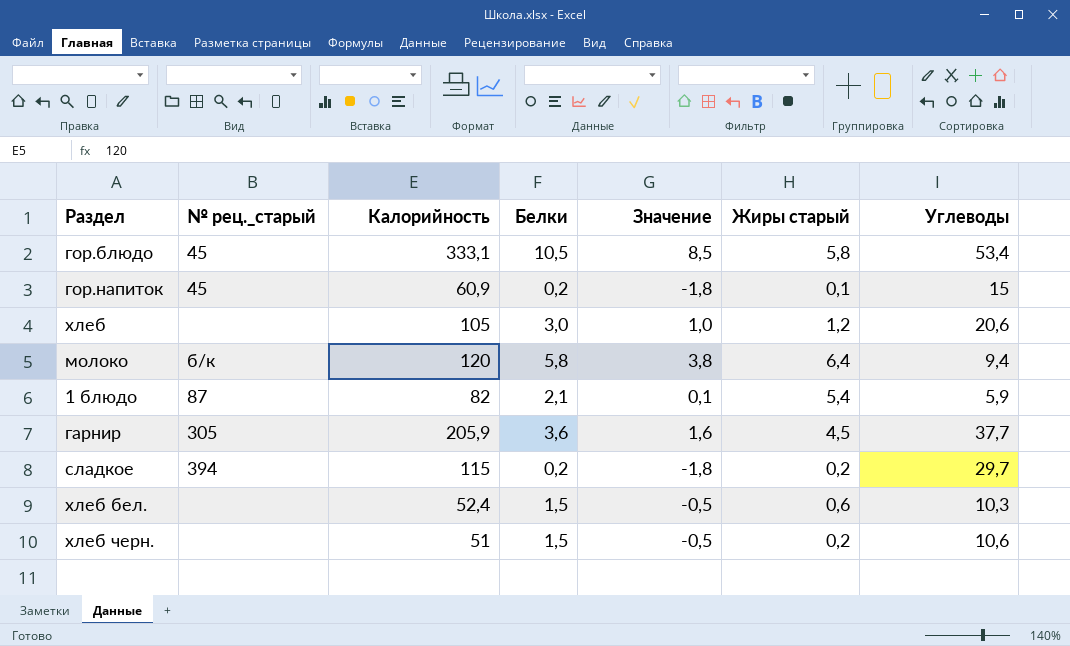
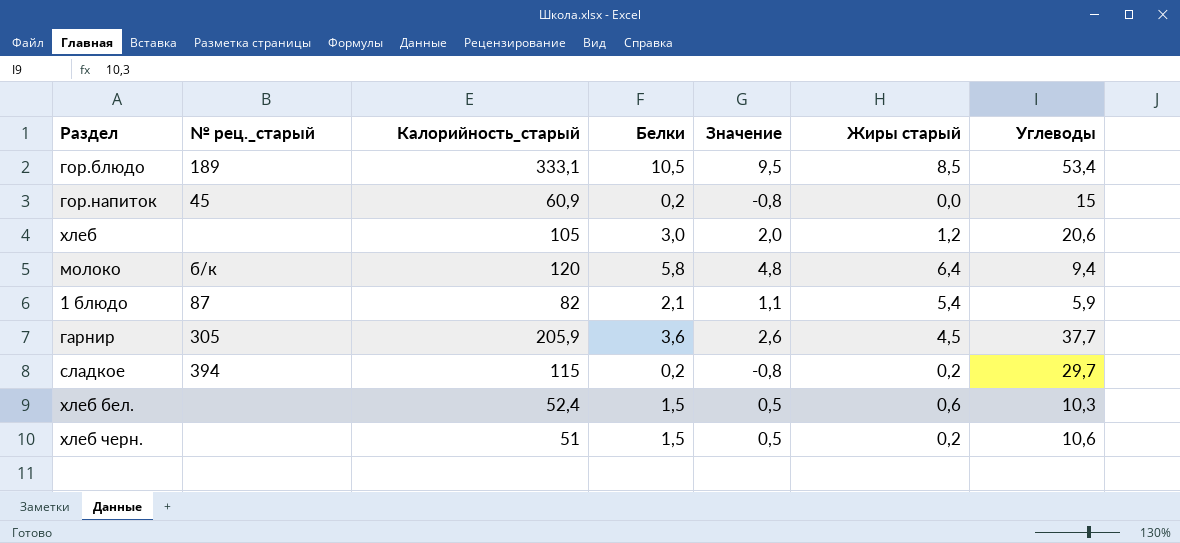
column name: Калорийность -> Калорийность_старый
column Значение | formula: [Белки] - 2 -> [Белки] - 1
гор.блюдо | № рец._старый: 45 -> 189
гор.блюдо | Жиры старый: 5,8 -> 8,5
гор.напиток | Жиры старый: 0,1 -> 0,0

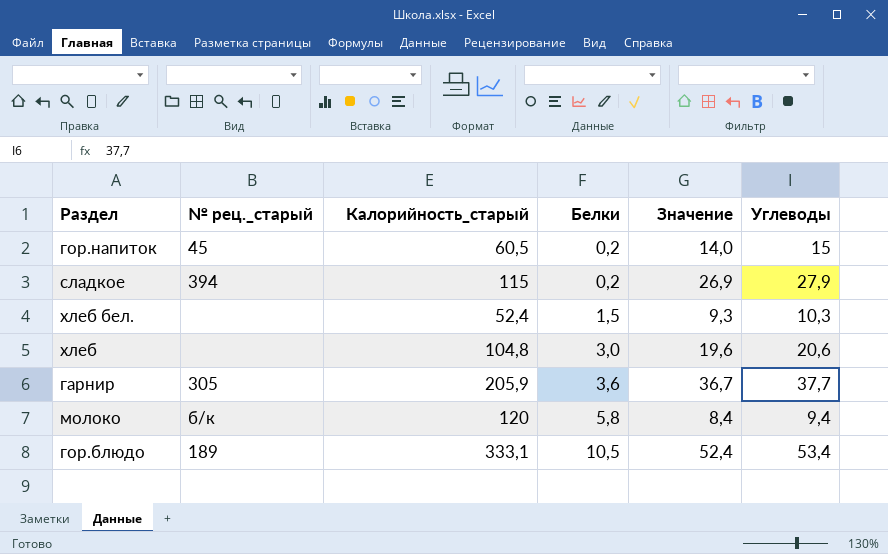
row order: none -> Белки ascending
column Жиры старый | position: 6 -> none
column Значение | formula: [Белки] - 1 -> [Углеводы] - 1
row 1 блюдо: 87 | 82 | 2,1 | 1,1 | 5,4 | 5,9 -> none
row хлеб черн.: none | 51 | 1,5 | 0,5 | 0,2 | 10,6 -> none
гор.напиток | Калорийность_старый: 60,9 -> 60,5
сладкое | Углеводы: 29,7 -> 27,9
хлеб | Калорийность_старый: 105 -> 104,8

